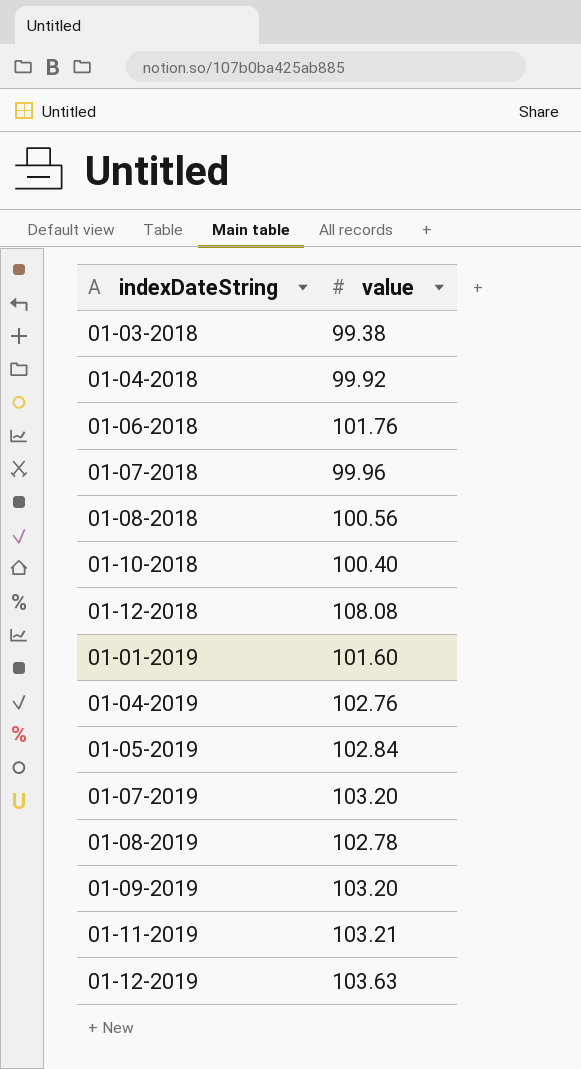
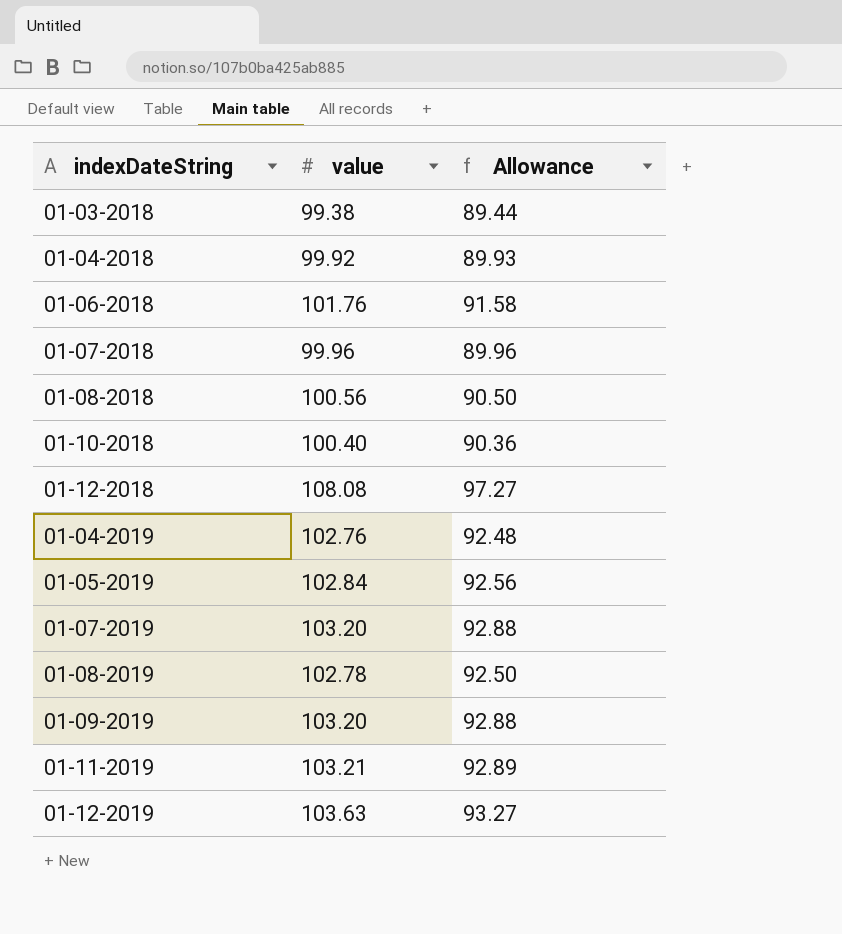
column Allowance | formula: none -> [value] * 0.9
row 01-01-2019: 101.60 -> none

